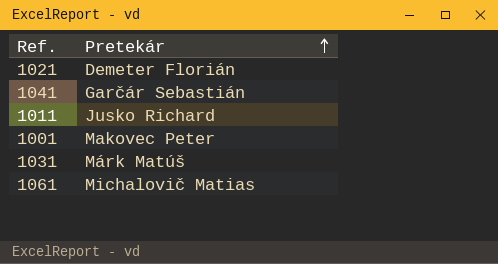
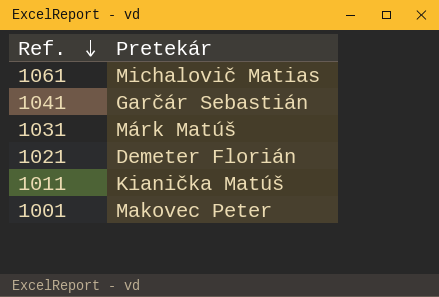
row order: Pretekár ascending -> Ref. descending
1011 | Pretekár: Jusko Richard -> Kianička Matúš

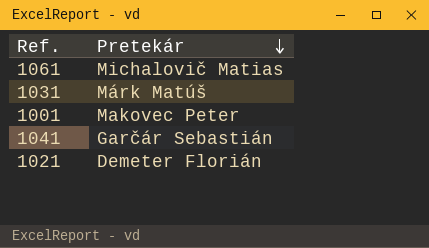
row order: Ref. descending -> Pretekár descending
row 1011: Kianička Matúš -> none

